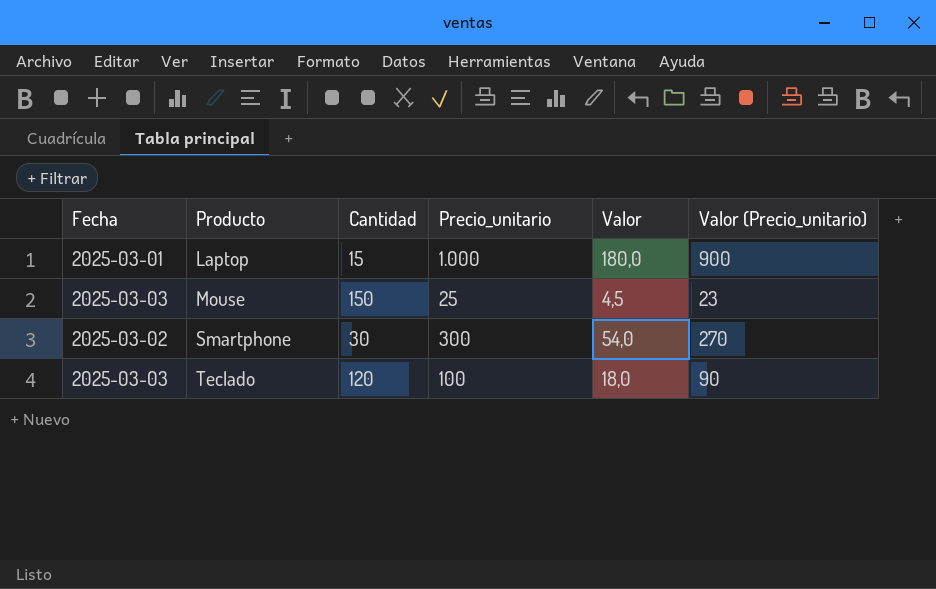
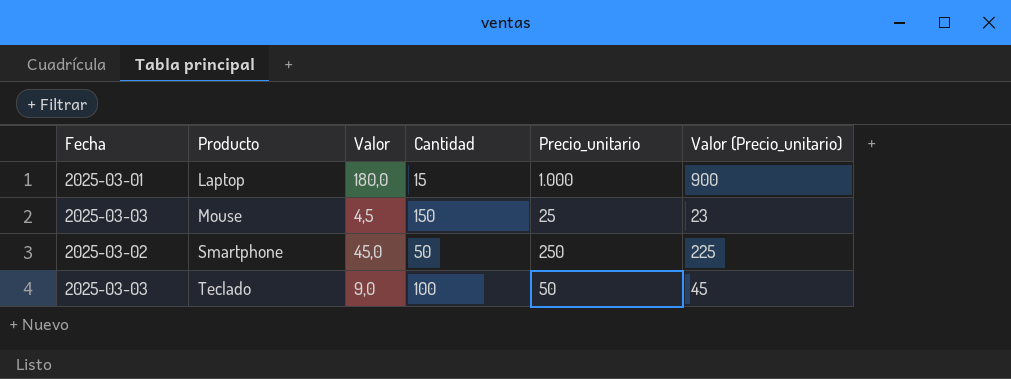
column Valor | position: 5 -> 3
Smartphone | Valor: 54,0 -> 45,0
Smartphone | Cantidad: 30 -> 50
Smartphone | Precio_unitario: 300 -> 250
Smartphone | Valor (Precio_unitario): 270 -> 225
Teclado | Valor: 18,0 -> 9,0
Teclado | Cantidad: 120 -> 100
Teclado | Precio_unitario: 100 -> 50
Teclado | Valor (Precio_unitario): 90 -> 45

